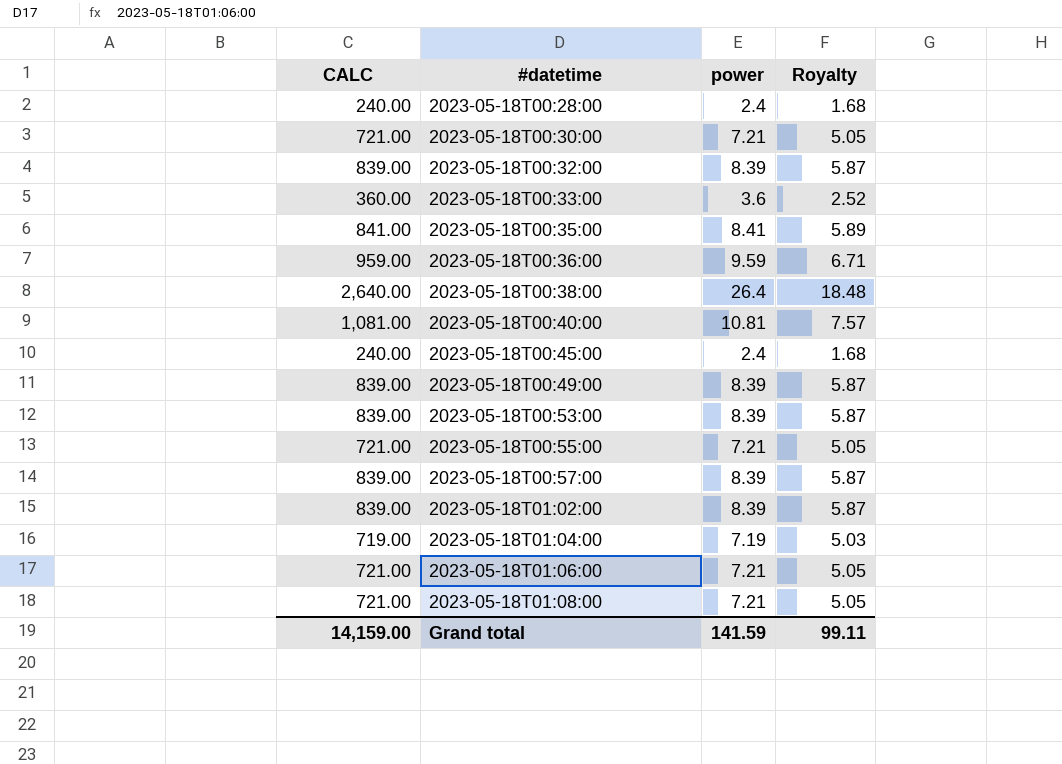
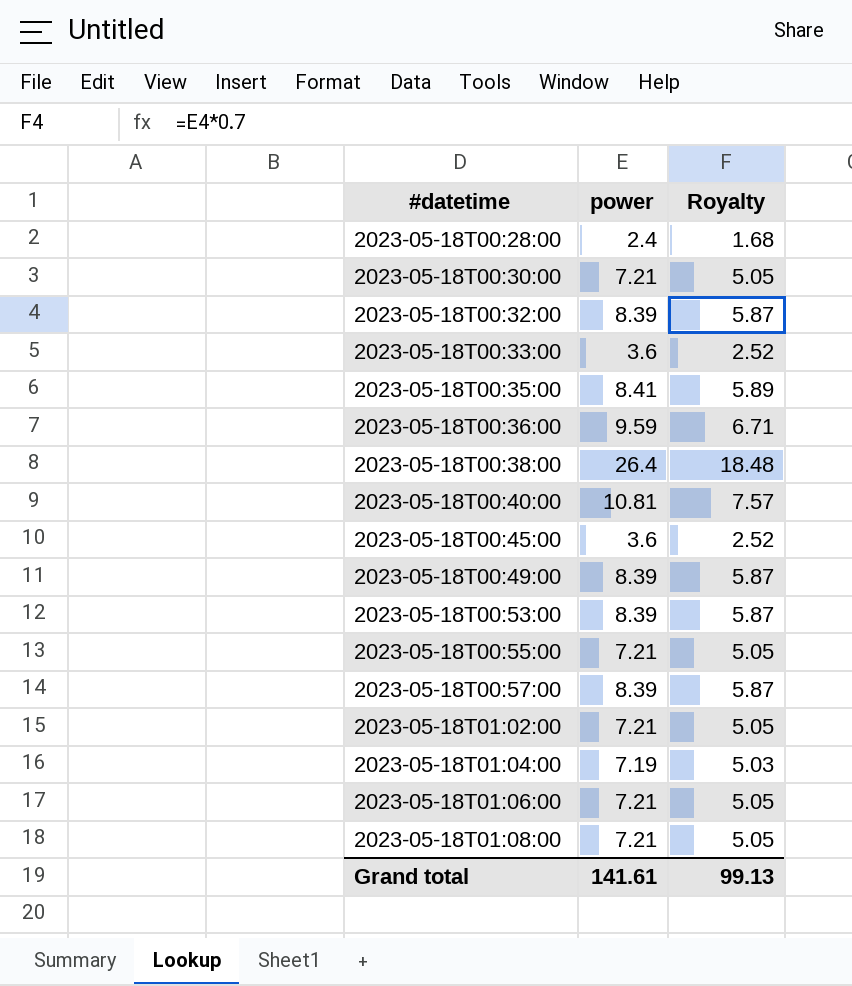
column CALC | formula: [power] * 100 -> none
2023-05-18T00:45:00 | power: 2.4 -> 3.6
2023-05-18T00:45:00 | Royalty: 1.68 -> 2.52
2023-05-18T01:02:00 | power: 8.39 -> 7.21
2023-05-18T01:02:00 | Royalty: 5.87 -> 5.05
Grand total | power: 141.59 -> 141.61
Grand total | Royalty: 99.11 -> 99.13

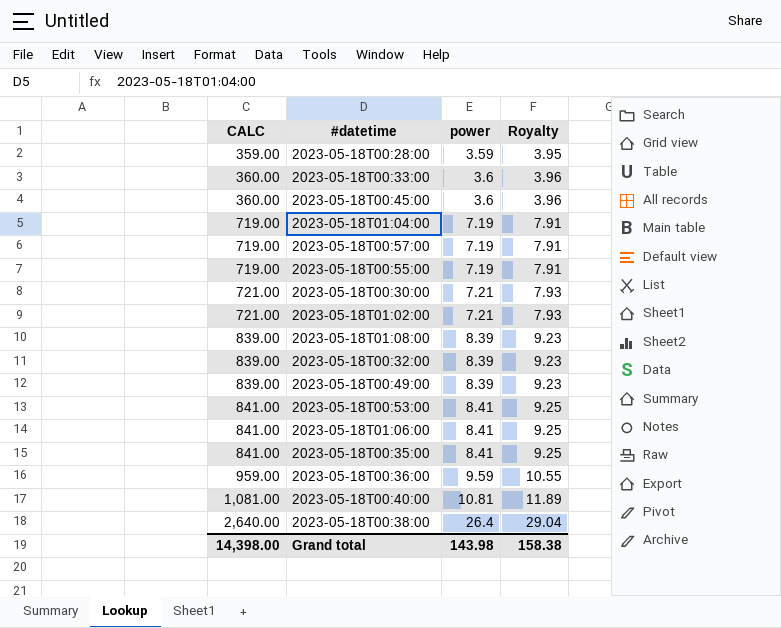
row order: #datetime ascending -> CALC ascending
column CALC | formula: none -> [power] * 100
column Royalty | formula: [power] * 0.7 -> [power] * 1.1
2023-05-18T00:28:00 | power: 2.4 -> 3.59
2023-05-18T00:57:00 | power: 8.39 -> 7.19
2023-05-18T00:55:00 | power: 7.21 -> 7.19
2023-05-18T01:08:00 | power: 7.21 -> 8.39
2023-05-18T00:53:00 | power: 8.39 -> 8.41
2023-05-18T01:06:00 | power: 7.21 -> 8.41
Grand total | power: 141.61 -> 143.98
Grand total | Royalty: 99.13 -> 158.38

